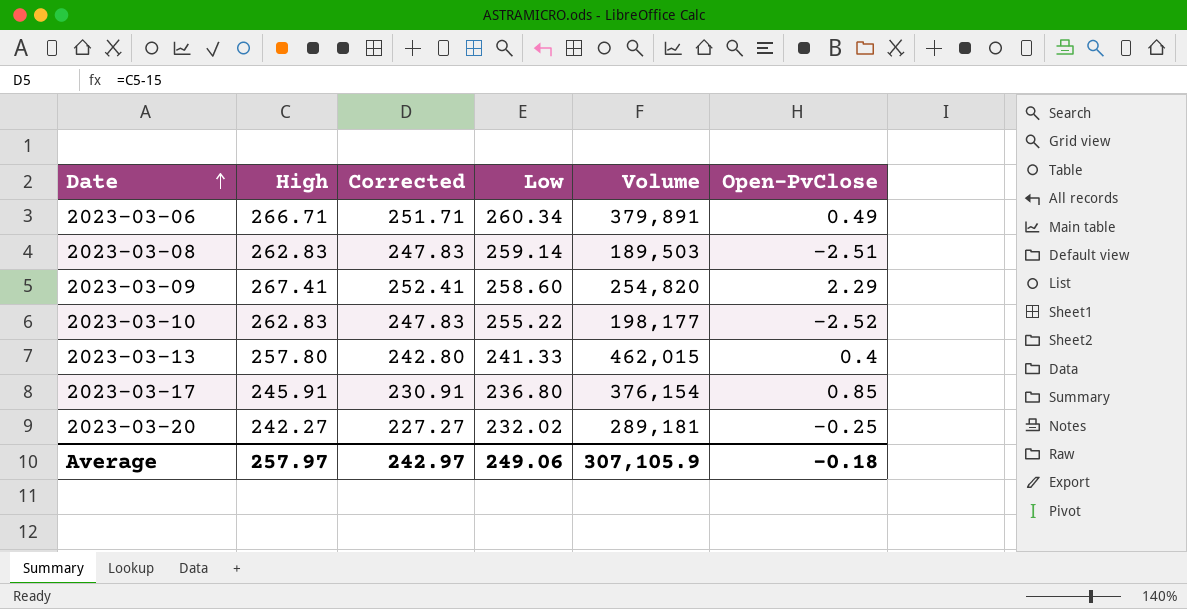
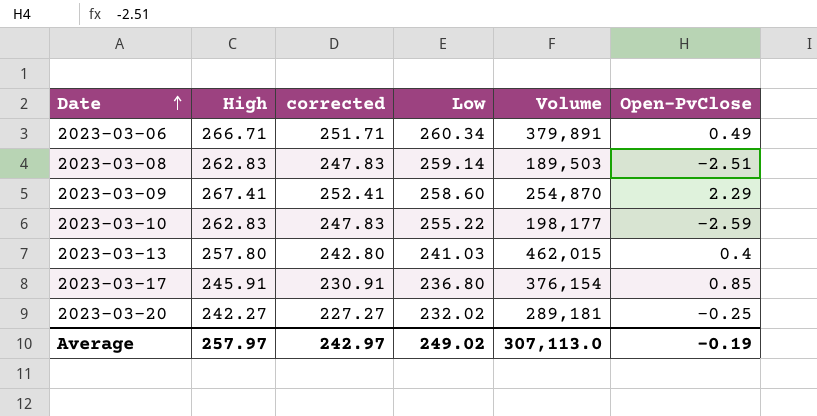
column name: Corrected -> corrected
2023-03-09 | Volume: 254,820 -> 254,870
2023-03-10 | Open-PvClose: -2.52 -> -2.59
2023-03-13 | Low: 241.33 -> 241.03
Average | Low: 249.06 -> 249.02
Average | Volume: 307,105.9 -> 307,113.0
Average | Open-PvClose: -0.18 -> -0.19

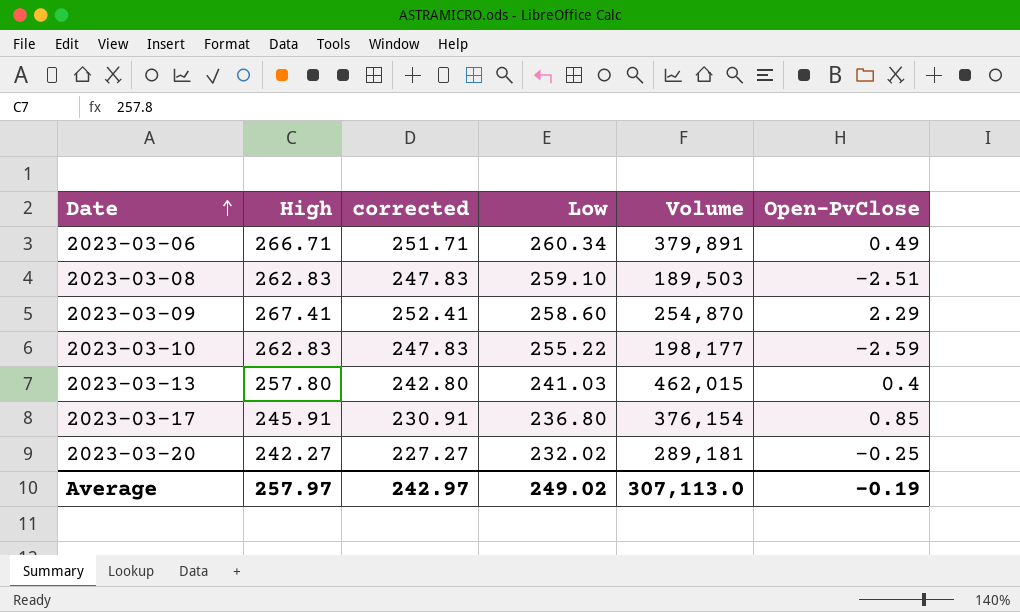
2023-03-08 | Low: 259.14 -> 259.10

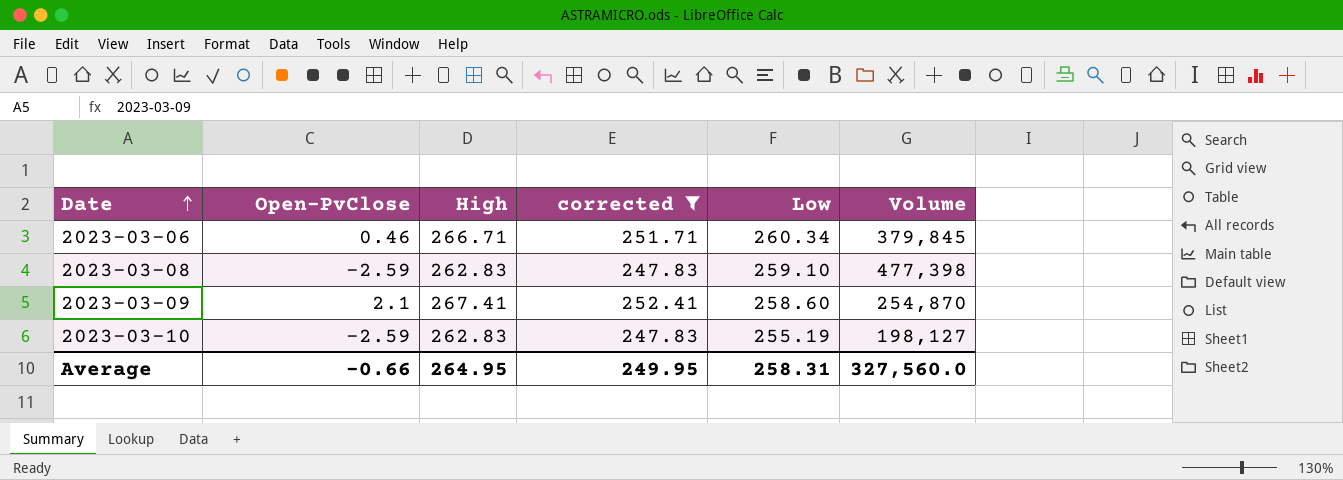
filter: none -> corrected >= 247.83
column Open-PvClose | position: 6 -> 2
2023-03-06 | Open-PvClose: 0.49 -> 0.46
2023-03-06 | Volume: 379,891 -> 379,845
2023-03-08 | Open-PvClose: -2.51 -> -2.59
2023-03-08 | Volume: 189,503 -> 477,398
2023-03-09 | Open-PvClose: 2.29 -> 2.1
2023-03-10 | Low: 255.22 -> 255.19
2023-03-10 | Volume: 198,177 -> 198,127
Average | Open-PvClose: -0.19 -> -0.66
Average | High: 257.97 -> 264.95
Average | corrected: 242.97 -> 249.95
Average | Low: 249.02 -> 258.31
Average | Volume: 307,113.0 -> 327,560.0

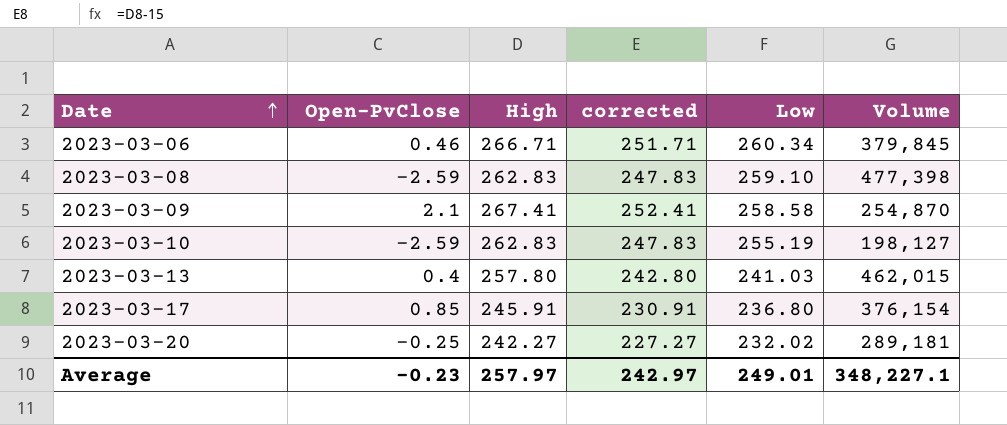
filter: corrected >= 247.83 -> none
2023-03-09 | Low: 258.60 -> 258.58
Average | Open-PvClose: -0.66 -> -0.23
Average | High: 264.95 -> 257.97
Average | corrected: 249.95 -> 242.97
Average | Low: 258.31 -> 249.01
Average | Volume: 327,560.0 -> 348,227.1

